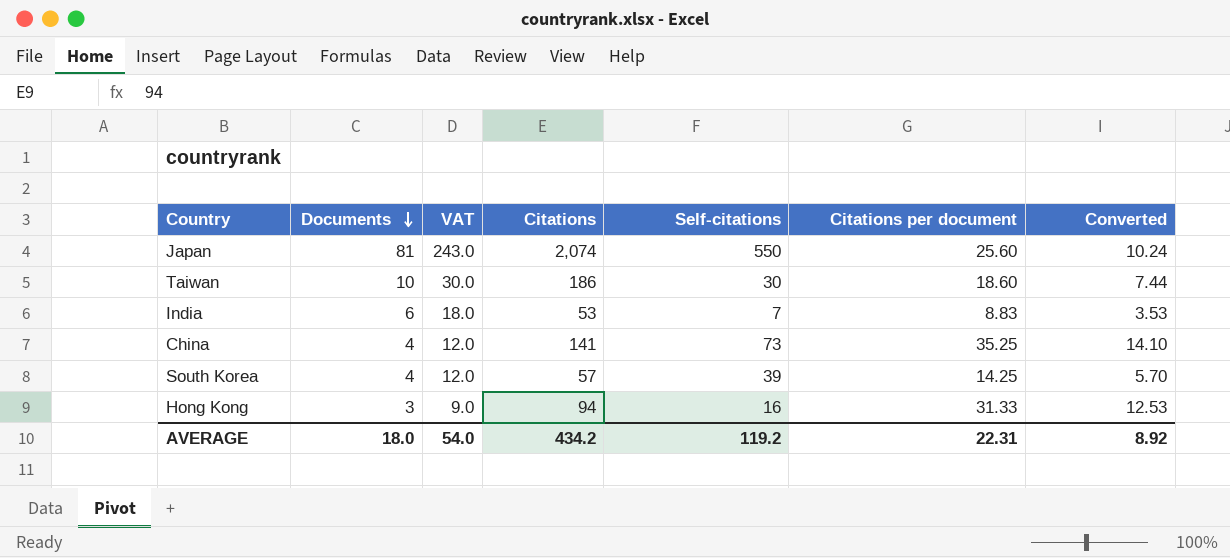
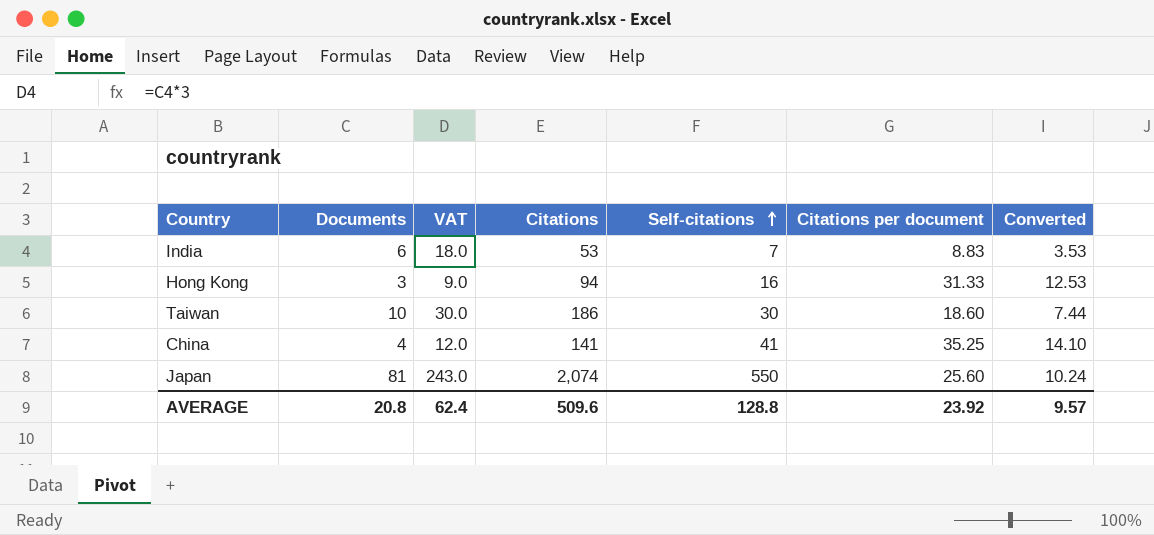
row order: Documents descending -> Self-citations ascending
row South Korea: 4 | 12.0 | 57 | 39 | 14.25 | 5.70 -> none
China | Self-citations: 73 -> 41
AVERAGE | Documents: 18.0 -> 20.8
AVERAGE | VAT: 54.0 -> 62.4
AVERAGE | Citations: 434.2 -> 509.6
AVERAGE | Self-citations: 119.2 -> 128.8
AVERAGE | Citations per document: 22.31 -> 23.92
AVERAGE | Converted: 8.92 -> 9.57

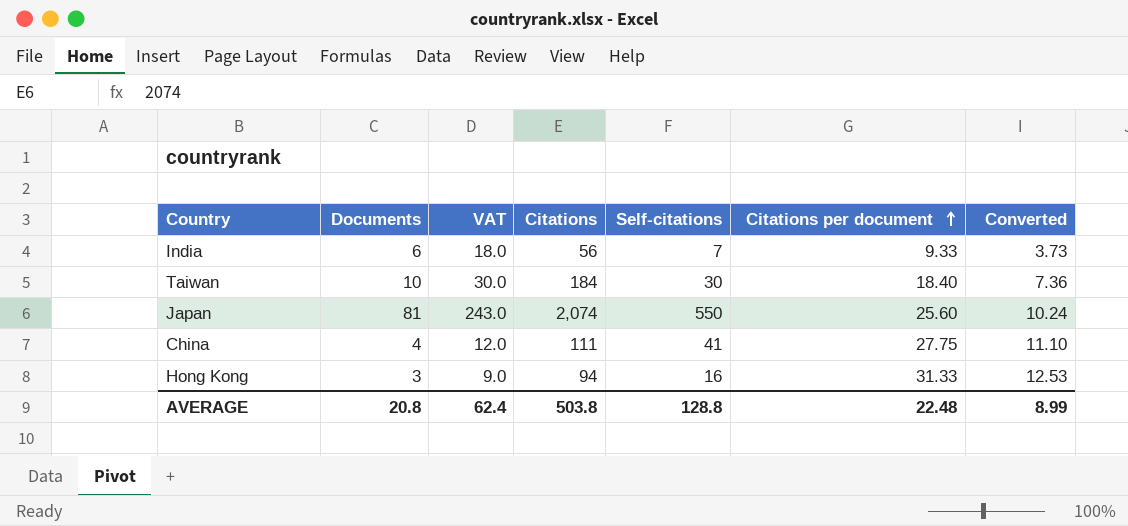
row order: Self-citations ascending -> Citations per document ascending
India | Citations: 53 -> 56
India | Citations per document: 8.83 -> 9.33
India | Converted: 3.53 -> 3.73
Taiwan | Citations: 186 -> 184
Taiwan | Citations per document: 18.60 -> 18.40
Taiwan | Converted: 7.44 -> 7.36
China | Citations: 141 -> 111
China | Citations per document: 35.25 -> 27.75
China | Converted: 14.10 -> 11.10
AVERAGE | Citations: 509.6 -> 503.8
AVERAGE | Citations per document: 23.92 -> 22.48
AVERAGE | Converted: 9.57 -> 8.99

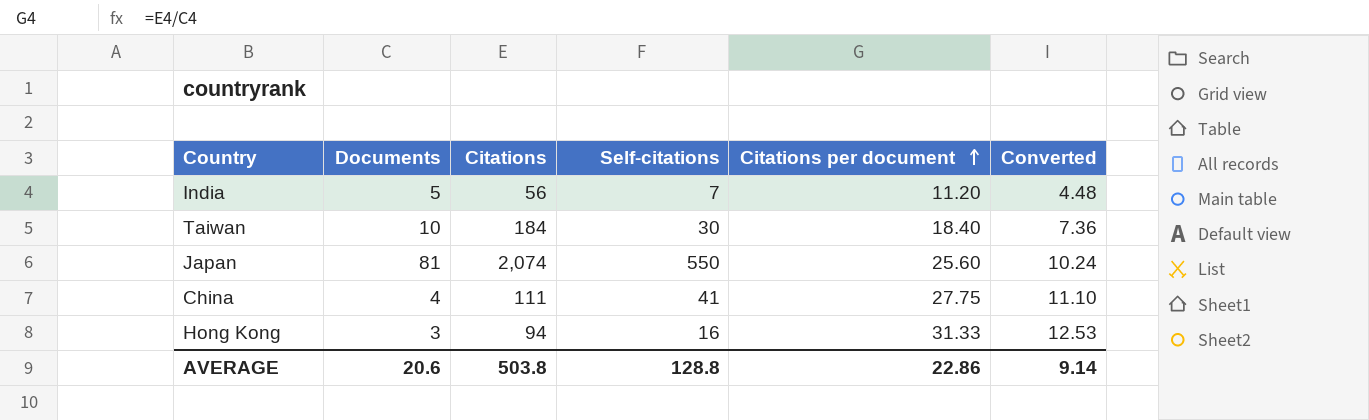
column VAT | formula: [Documents] * 3 -> none
India | Documents: 6 -> 5
India | Citations per document: 9.33 -> 11.20
India | Converted: 3.73 -> 4.48
AVERAGE | Documents: 20.8 -> 20.6
AVERAGE | Citations per document: 22.48 -> 22.86
AVERAGE | Converted: 8.99 -> 9.14

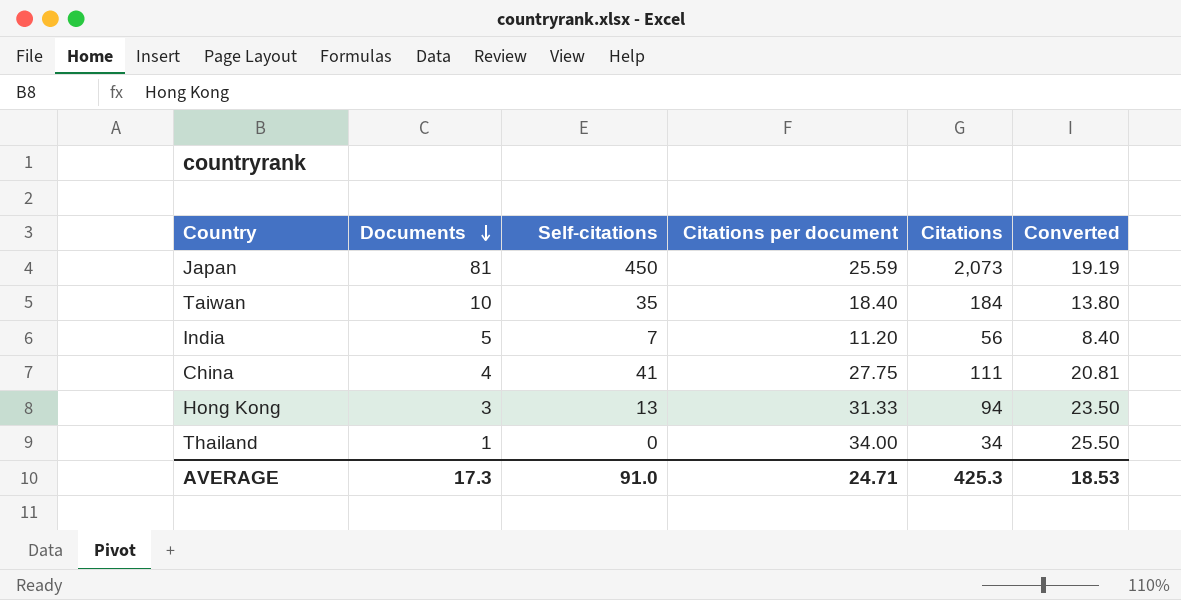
row order: Citations per document ascending -> Documents descending
column Citations | position: 3 -> 5
column Converted | formula: [Citations per document] * 0.4 -> [Citations per document] * 0.75
Japan | Self-citations: 550 -> 450
Japan | Citations per document: 25.60 -> 25.59
Japan | Citations: 2,074 -> 2,073
Taiwan | Self-citations: 30 -> 35
Hong Kong | Self-citations: 16 -> 13
row Thailand: none -> 1 | 0 | 34.00 | 34 | 25.50
AVERAGE | Documents: 20.6 -> 17.3
AVERAGE | Self-citations: 128.8 -> 91.0
AVERAGE | Citations per document: 22.86 -> 24.71
AVERAGE | Citations: 503.8 -> 425.3
AVERAGE | Converted: 9.14 -> 18.53

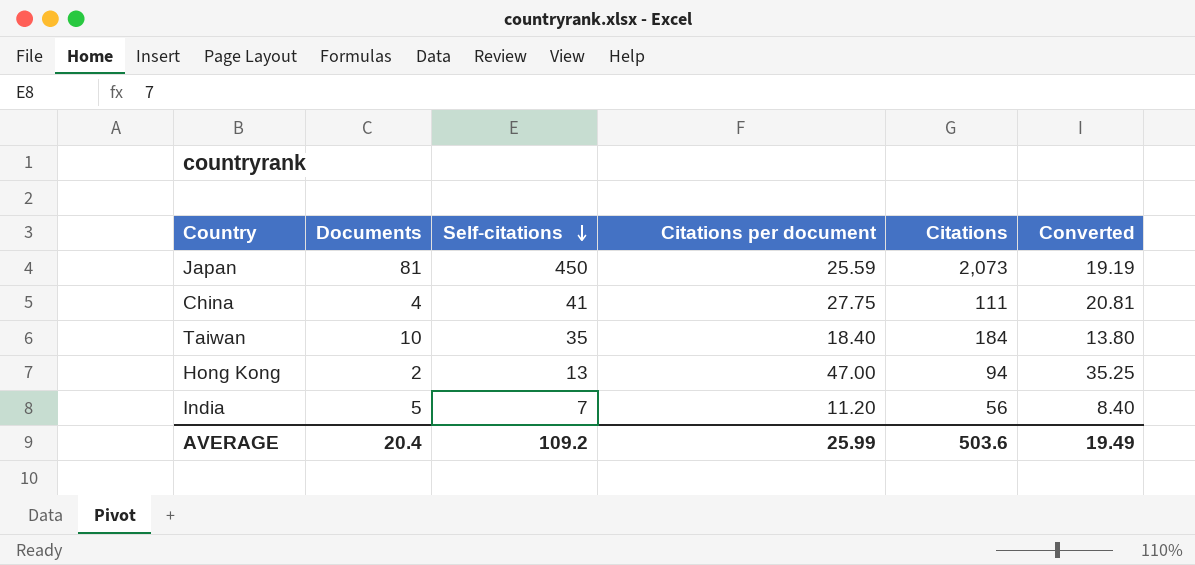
row order: Documents descending -> Self-citations descending
row Thailand: 1 | 0 | 34.00 | 34 | 25.50 -> none
Hong Kong | Documents: 3 -> 2
Hong Kong | Citations per document: 31.33 -> 47.00
Hong Kong | Converted: 23.50 -> 35.25
AVERAGE | Documents: 17.3 -> 20.4
AVERAGE | Self-citations: 91.0 -> 109.2
AVERAGE | Citations per document: 24.71 -> 25.99
AVERAGE | Citations: 425.3 -> 503.6
AVERAGE | Converted: 18.53 -> 19.49

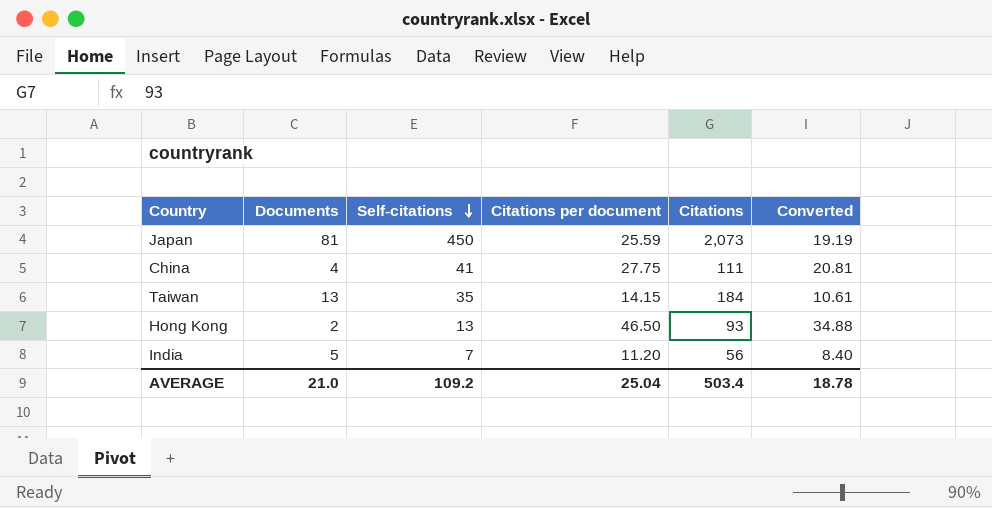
Taiwan | Documents: 10 -> 13
Taiwan | Citations per document: 18.40 -> 14.15
Taiwan | Converted: 13.80 -> 10.61
Hong Kong | Citations per document: 47.00 -> 46.50
Hong Kong | Citations: 94 -> 93
Hong Kong | Converted: 35.25 -> 34.88
AVERAGE | Documents: 20.4 -> 21.0
AVERAGE | Citations per document: 25.99 -> 25.04
AVERAGE | Citations: 503.6 -> 503.4
AVERAGE | Converted: 19.49 -> 18.78

